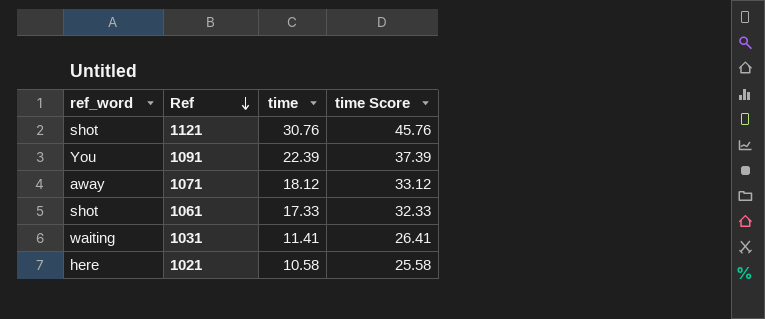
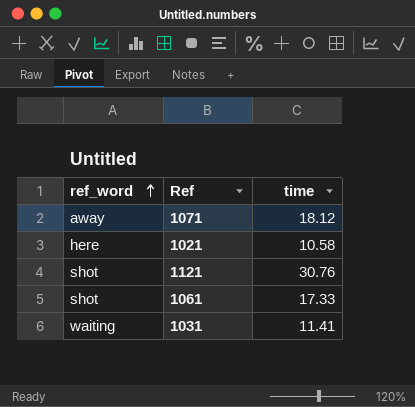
row order: Ref descending -> ref_word ascending
column time Score | formula: [time] + 15 -> none
row 1091: You | 22.39 | 37.39 -> none

